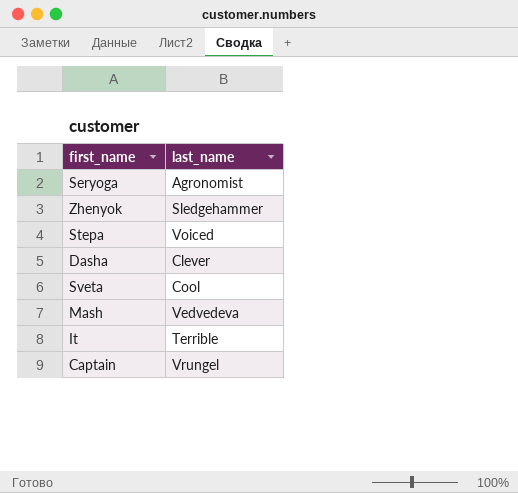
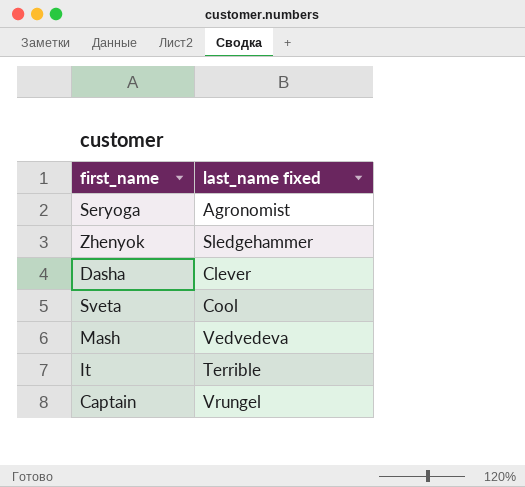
column name: last_name -> last_name fixed
row Stepa: Voiced -> none

